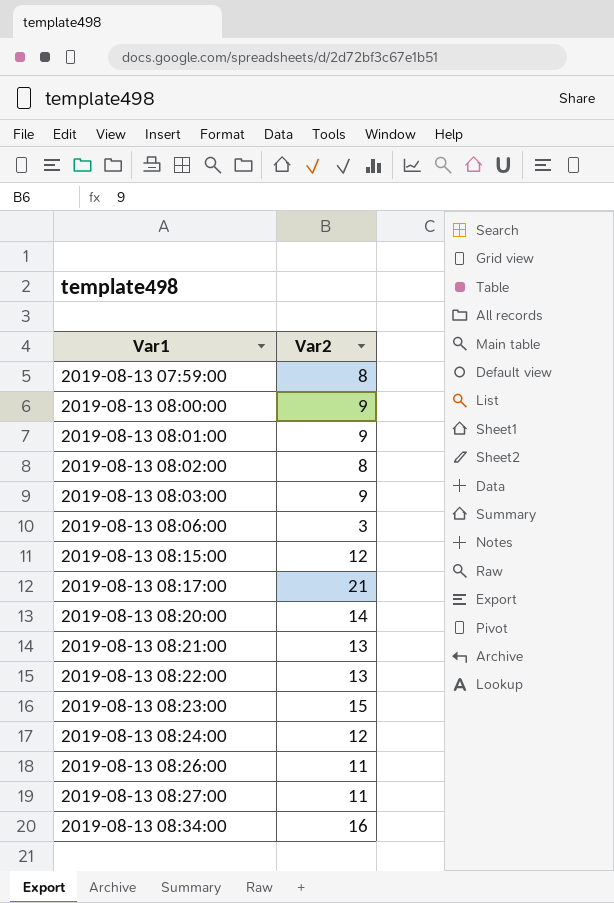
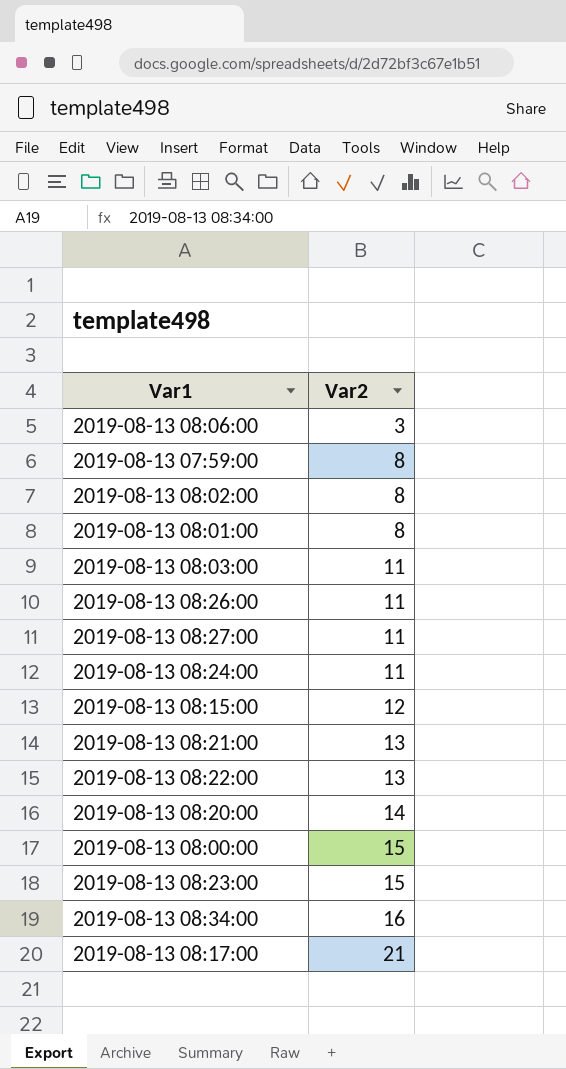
row order: Var1 ascending -> Var2 ascending
2019-08-13 08:01:00 | Var2: 9 -> 8
2019-08-13 08:03:00 | Var2: 9 -> 11
2019-08-13 08:24:00 | Var2: 12 -> 11
2019-08-13 08:00:00 | Var2: 9 -> 15

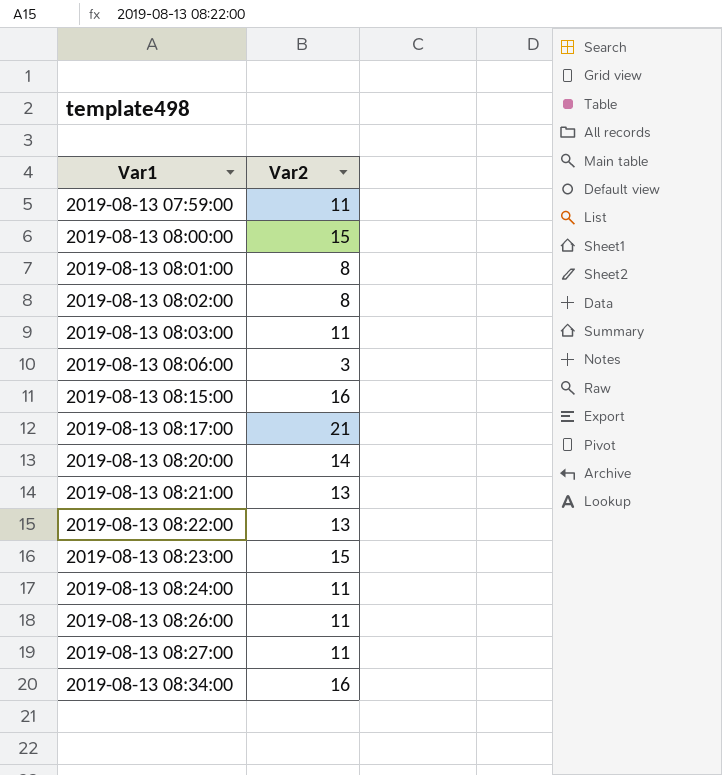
row order: Var2 ascending -> Var1 ascending
2019-08-13 07:59:00 | Var2: 8 -> 11
2019-08-13 08:15:00 | Var2: 12 -> 16

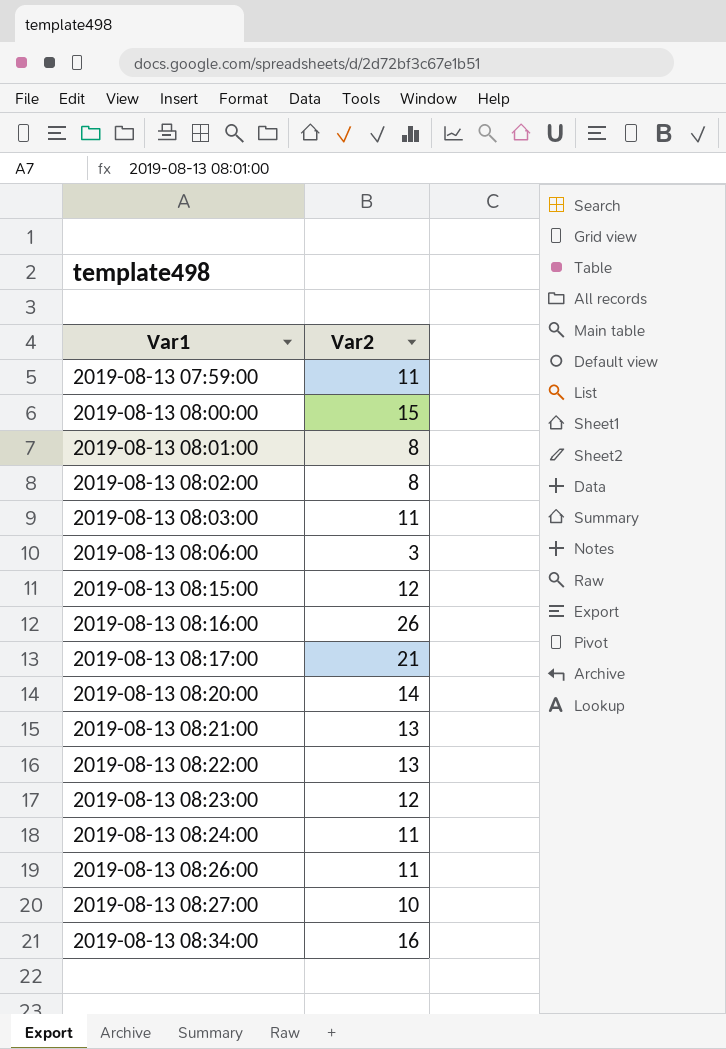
2019-08-13 08:15:00 | Var2: 16 -> 12
row 2019-08-13 08:16:00: none -> 26
2019-08-13 08:23:00 | Var2: 15 -> 12
2019-08-13 08:27:00 | Var2: 11 -> 10

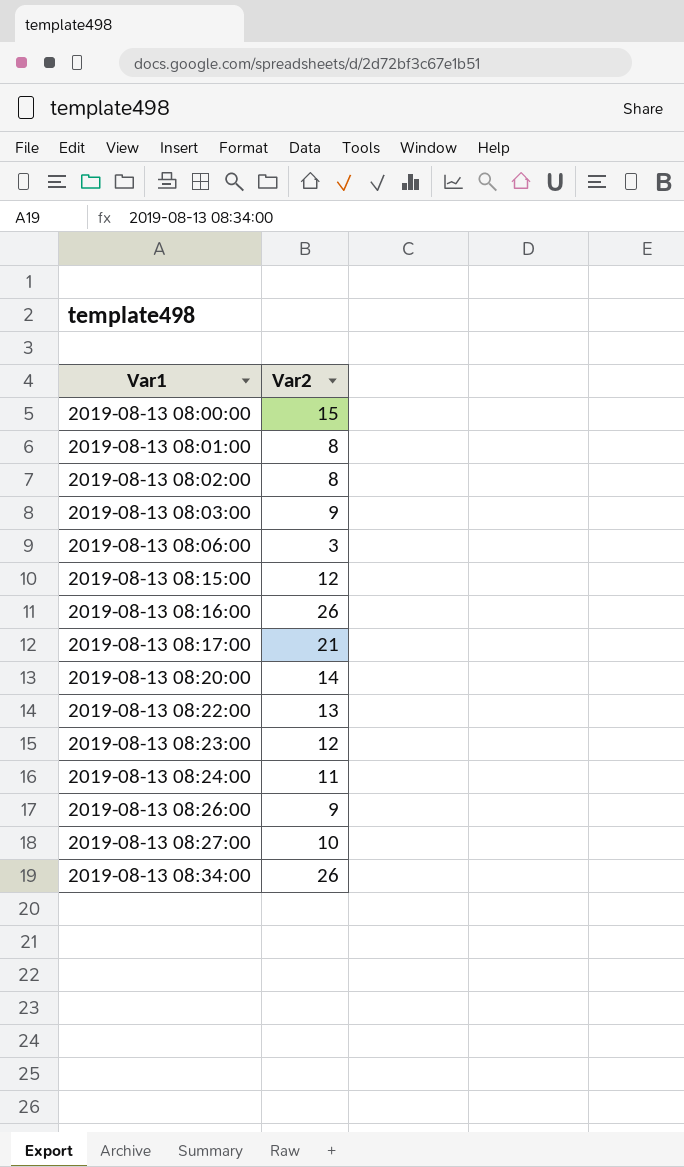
row 2019-08-13 07:59:00: 11 -> none
row 2019-08-13 08:21:00: 13 -> none
2019-08-13 08:03:00 | Var2: 11 -> 9
2019-08-13 08:26:00 | Var2: 11 -> 9
2019-08-13 08:34:00 | Var2: 16 -> 26

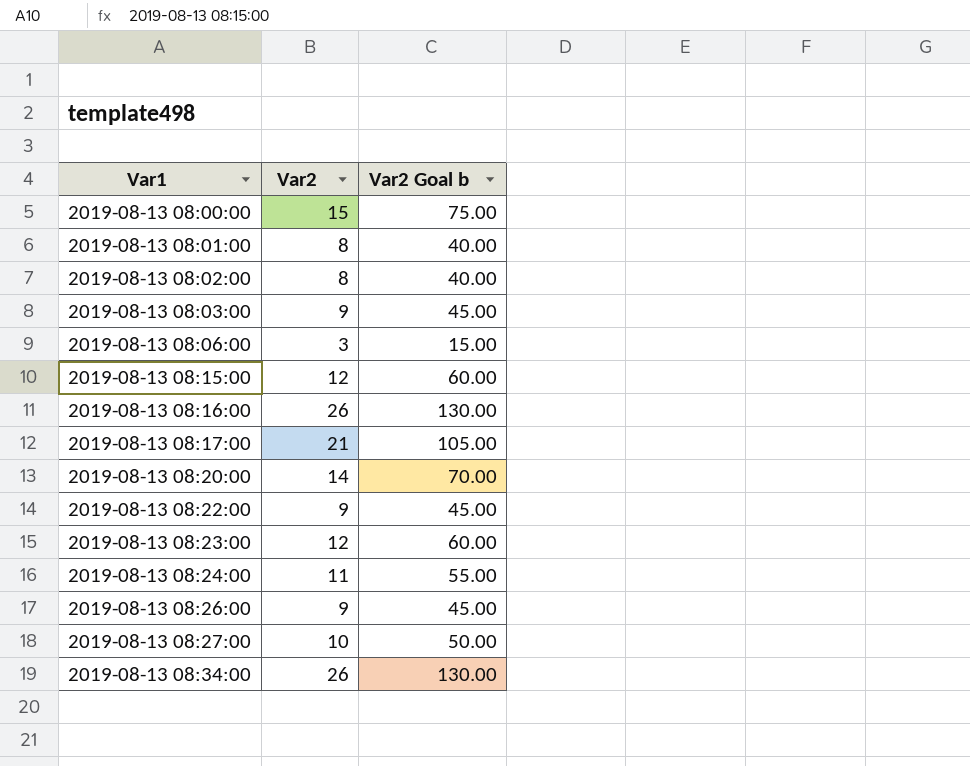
column Var2 Goal b | formula: none -> [Var2] * 5
2019-08-13 08:22:00 | Var2: 13 -> 9

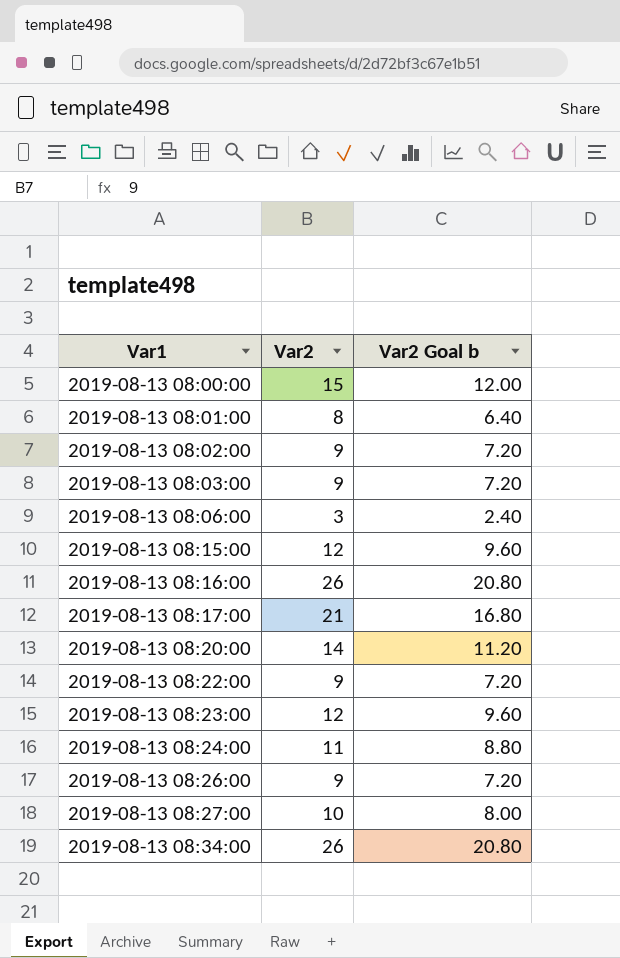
column Var2 Goal b | formula: [Var2] * 5 -> [Var2] * 0.8
2019-08-13 08:02:00 | Var2: 8 -> 9

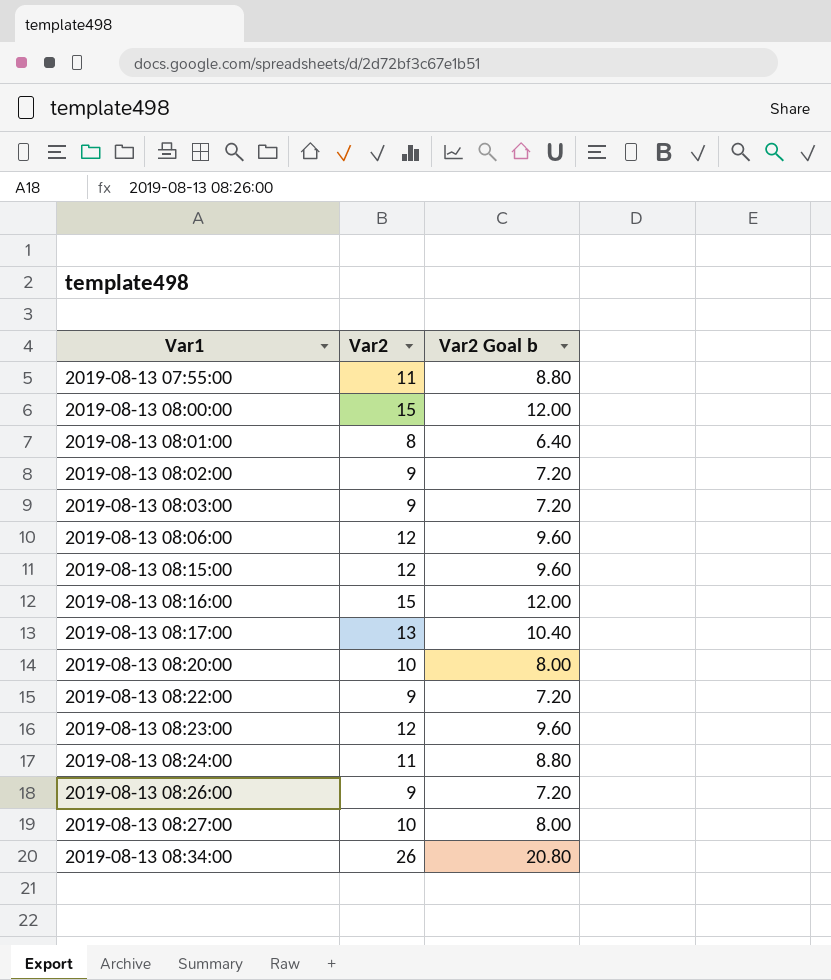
row 2019-08-13 07:55:00: none -> 11 | 8.80
2019-08-13 08:06:00 | Var2: 3 -> 12
2019-08-13 08:06:00 | Var2 Goal b: 2.40 -> 9.60
2019-08-13 08:16:00 | Var2: 26 -> 15
2019-08-13 08:16:00 | Var2 Goal b: 20.80 -> 12.00
2019-08-13 08:17:00 | Var2: 21 -> 13
2019-08-13 08:17:00 | Var2 Goal b: 16.80 -> 10.40
2019-08-13 08:20:00 | Var2: 14 -> 10
2019-08-13 08:20:00 | Var2 Goal b: 11.20 -> 8.00

